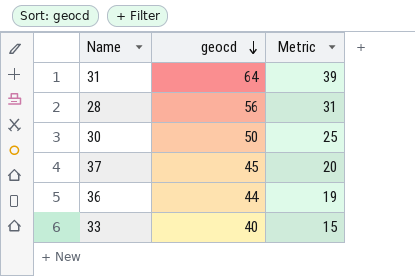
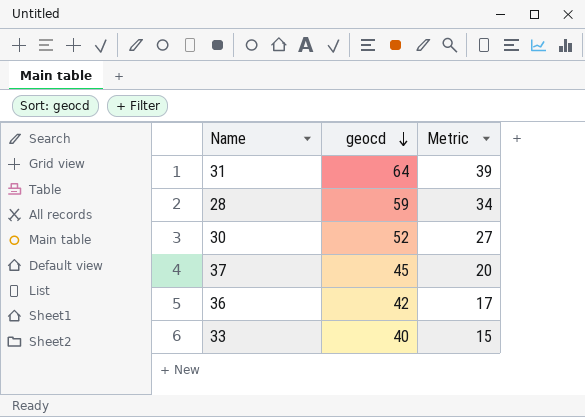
28 | geocd: 56 -> 59
28 | Metric: 31 -> 34
30 | geocd: 50 -> 52
30 | Metric: 25 -> 27
36 | geocd: 44 -> 42
36 | Metric: 19 -> 17

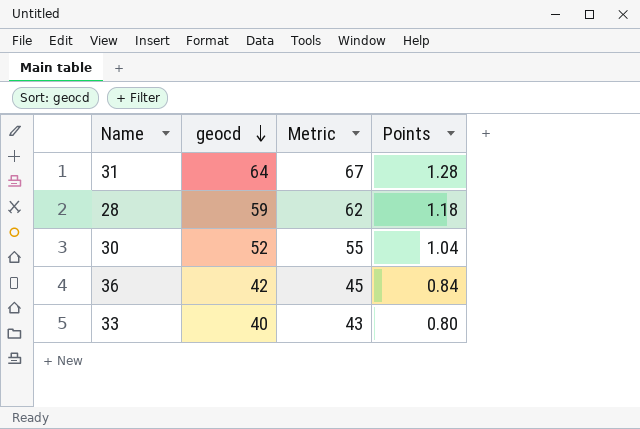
column Metric | formula: [geocd] - 25 -> [geocd] + 3
column Points | formula: none -> [geocd] * 0.02
row 37: 45 | 20 -> none

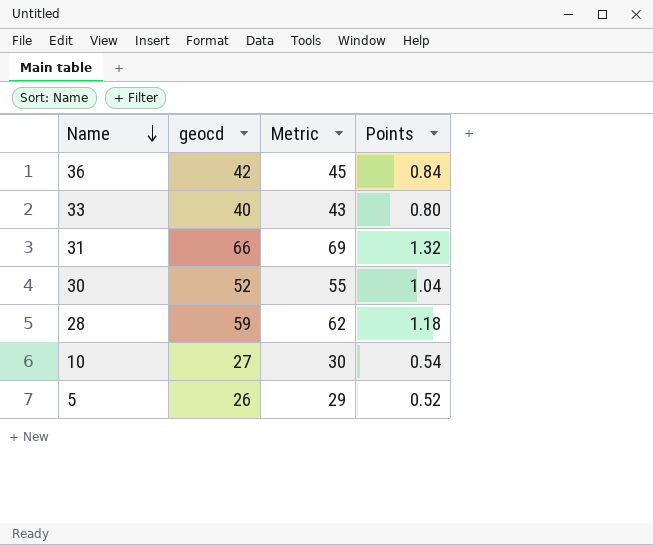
row order: geocd descending -> Name descending
31 | geocd: 64 -> 66
31 | Metric: 67 -> 69
31 | Points: 1.28 -> 1.32
row 10: none -> 27 | 30 | 0.54
row 5: none -> 26 | 29 | 0.52

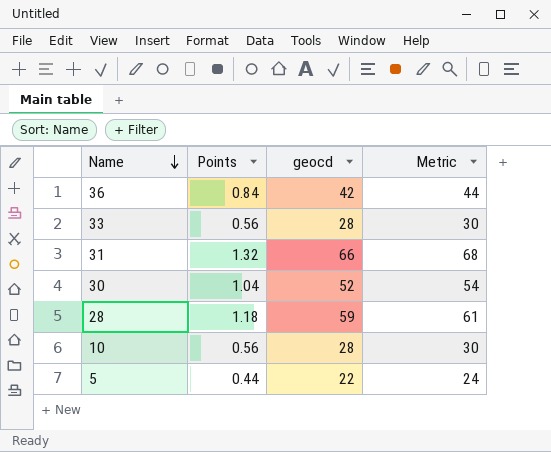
column Points | position: 4 -> 2
column Metric | formula: [geocd] + 3 -> [geocd] + 2
33 | Points: 0.80 -> 0.56
33 | geocd: 40 -> 28
10 | Points: 0.54 -> 0.56
10 | geocd: 27 -> 28
5 | Points: 0.52 -> 0.44
5 | geocd: 26 -> 22

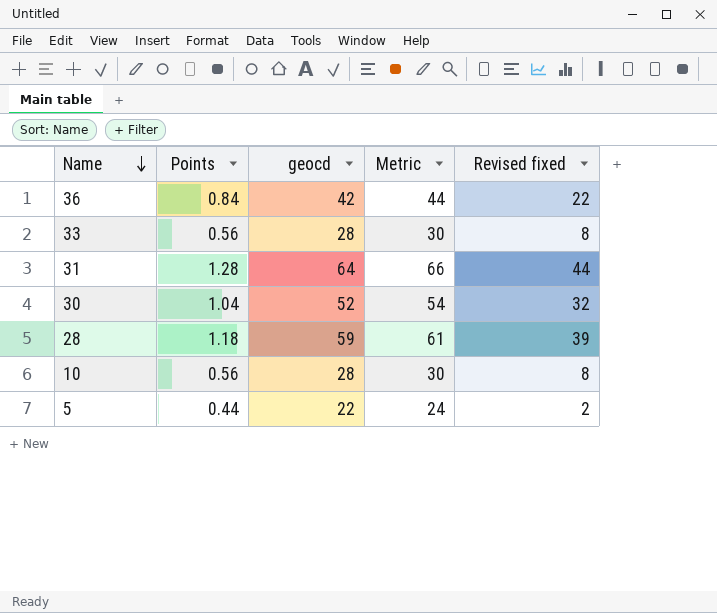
column Revised fixed | formula: none -> [geocd] - 20
31 | Points: 1.32 -> 1.28
31 | geocd: 66 -> 64
31 | Metric: 68 -> 66

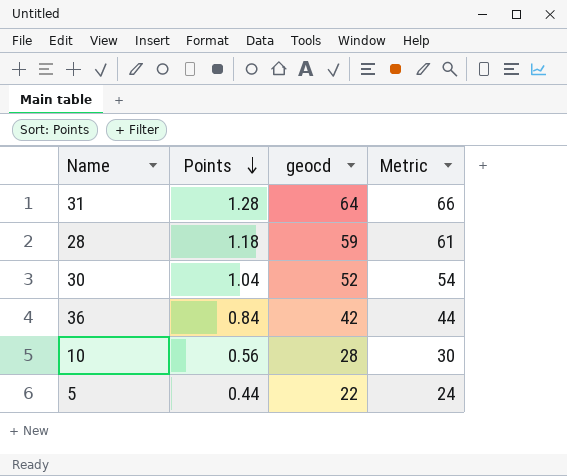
row order: Name descending -> Points descending
column Revised fixed | formula: [geocd] - 20 -> none
row 33: 0.56 | 28 | 30 | 8 -> none

